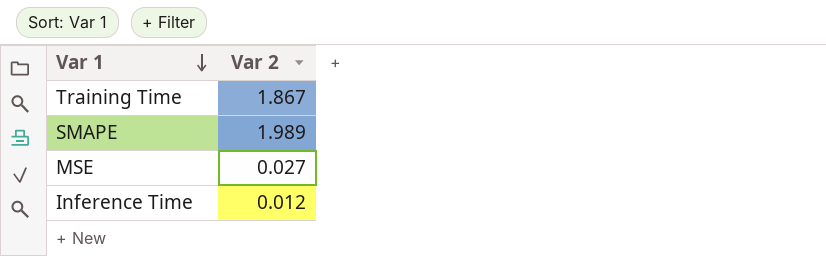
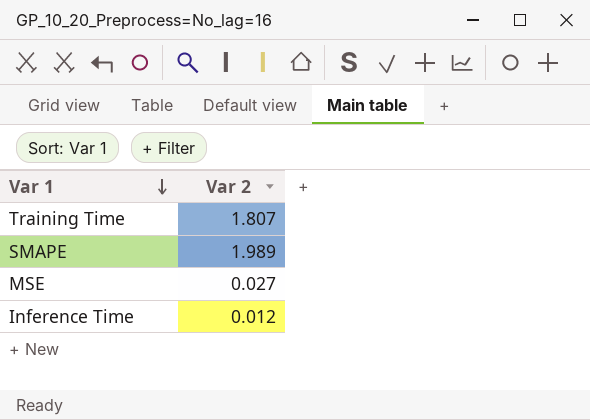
Training Time | Var 2: 1.867 -> 1.807

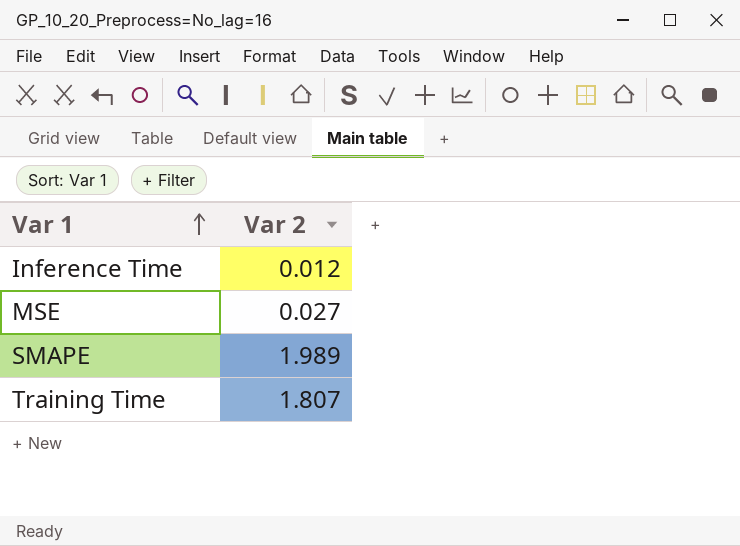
row order: Var 1 descending -> Var 1 ascending

